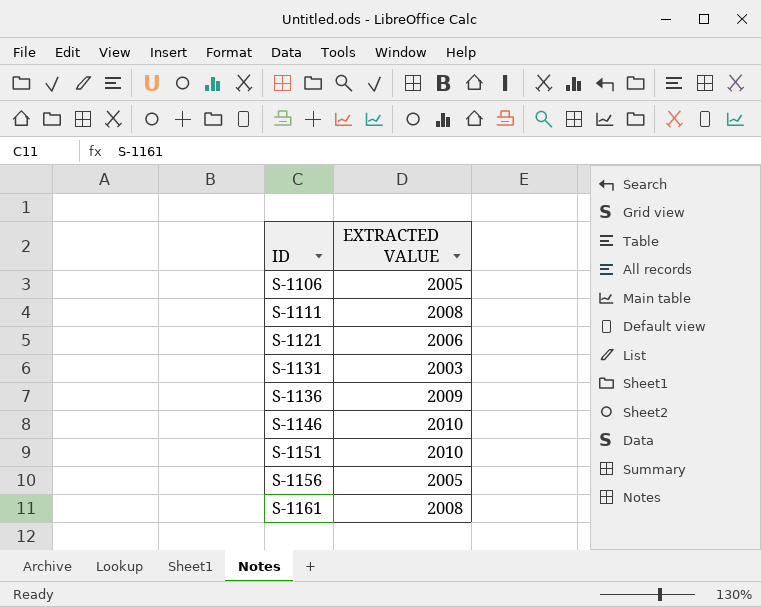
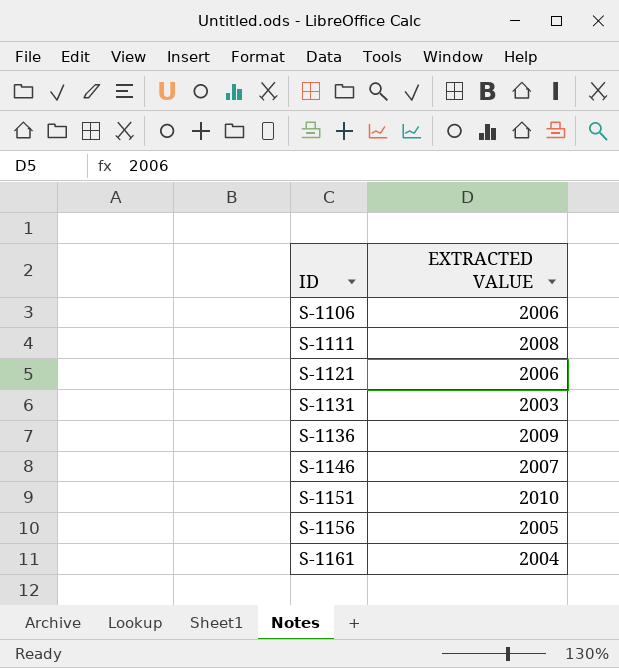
S-1106 | EXTRACTED VALUE: 2005 -> 2006
S-1146 | EXTRACTED VALUE: 2010 -> 2007
S-1161 | EXTRACTED VALUE: 2008 -> 2004

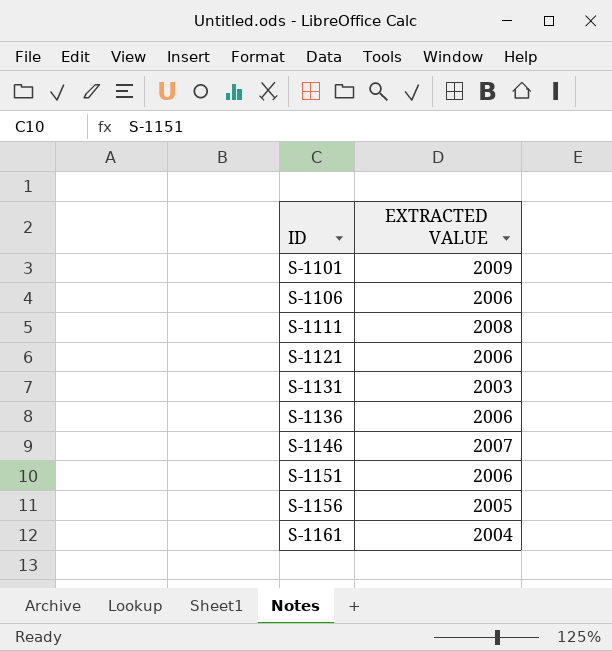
row S-1101: none -> 2009
S-1136 | EXTRACTED VALUE: 2009 -> 2006
S-1151 | EXTRACTED VALUE: 2010 -> 2006

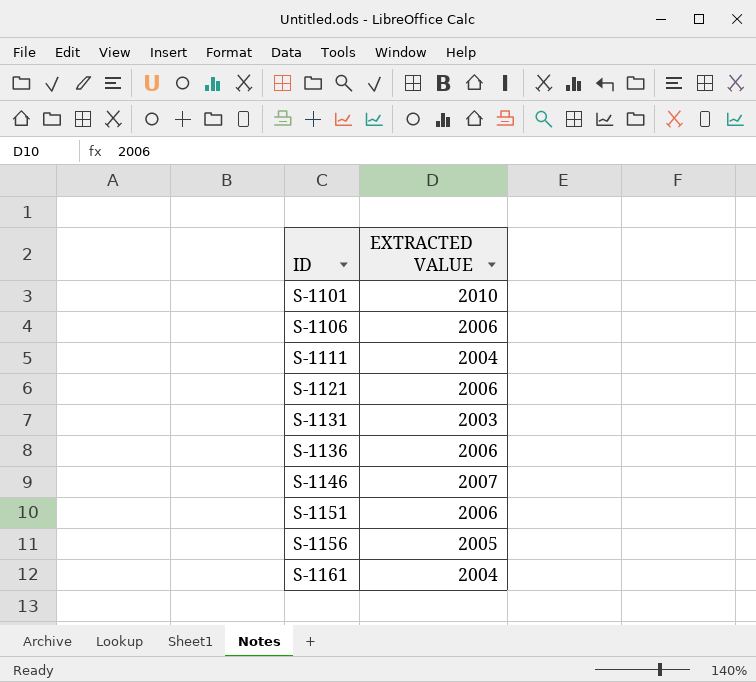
S-1101 | EXTRACTED VALUE: 2009 -> 2010
S-1111 | EXTRACTED VALUE: 2008 -> 2004

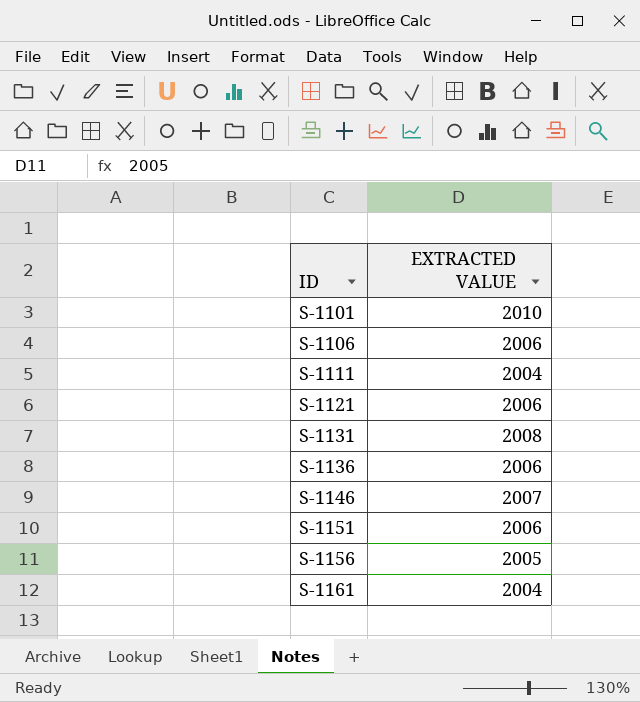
S-1131 | EXTRACTED VALUE: 2003 -> 2008

